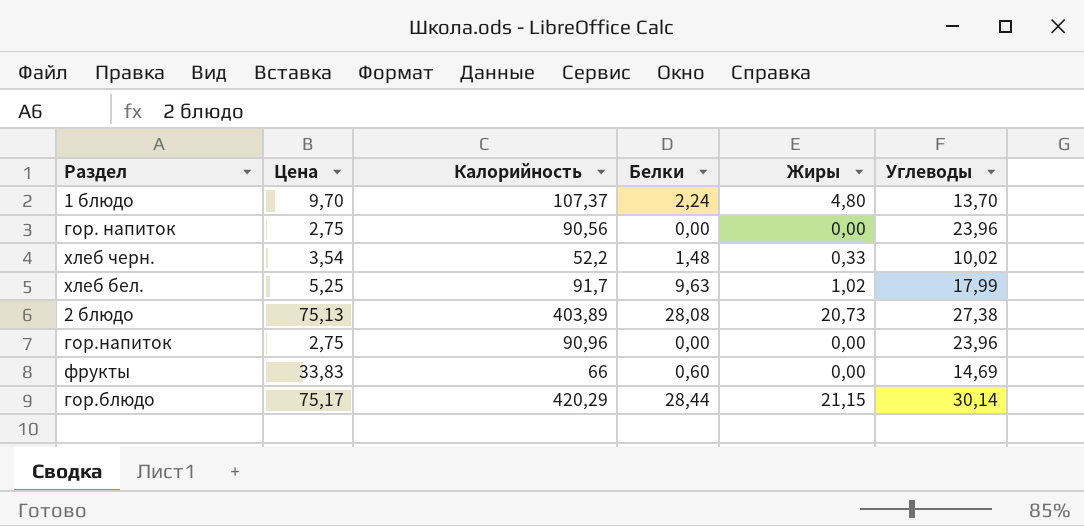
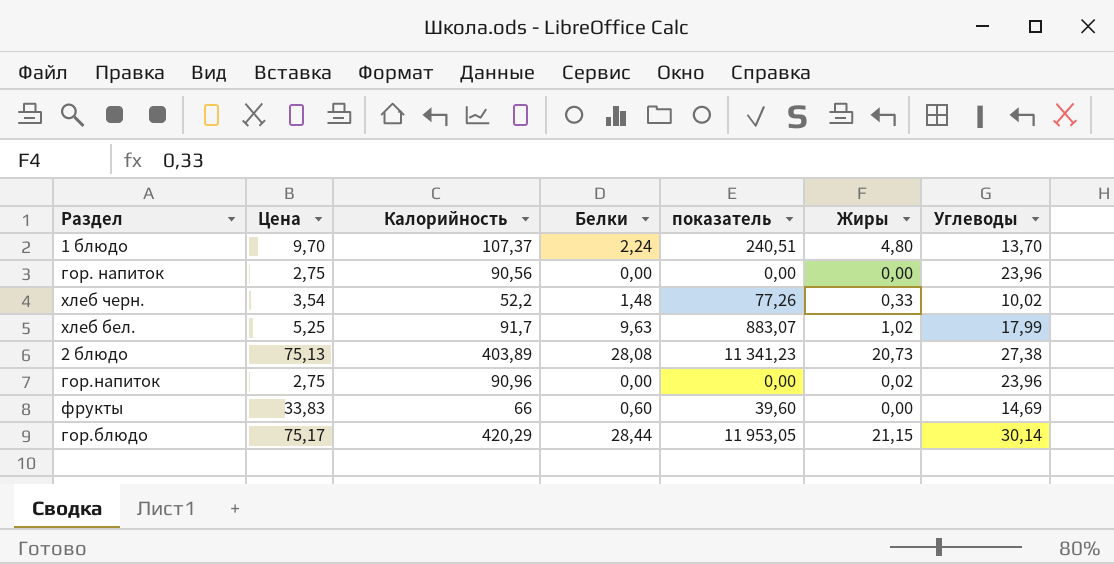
column показатель | formula: none -> [Калорийность] * [Белки]
гор.напиток | Жиры: 0,00 -> 0,02

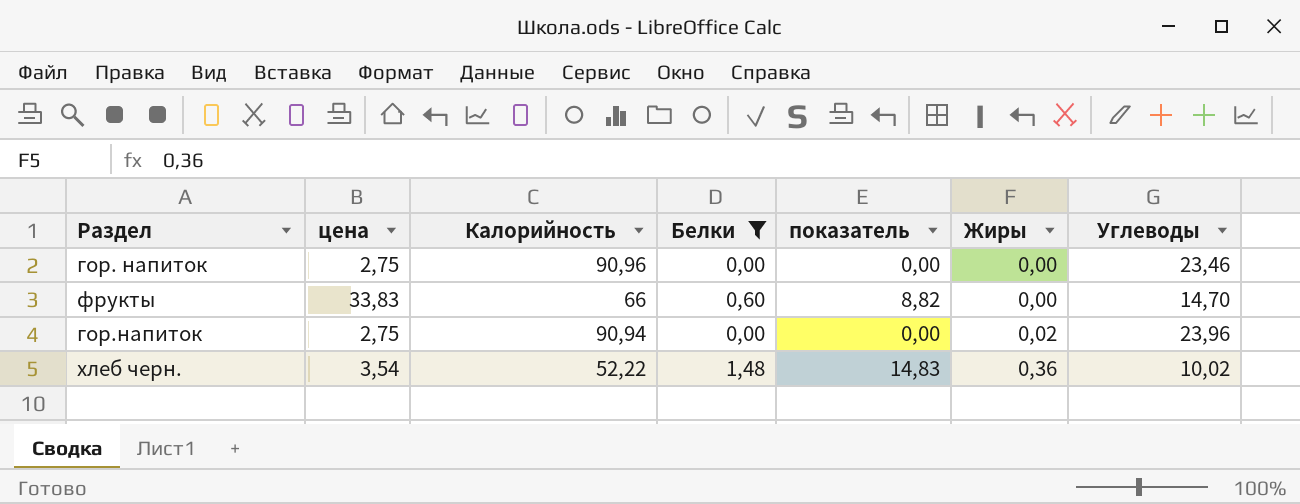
filter: none -> Белки <= 1,48
row order: none -> Жиры ascending
column name: Цена -> цена
column показатель | formula: [Калорийность] * [Белки] -> [Белки] * [Углеводы]
гор. напиток | Калорийность: 90,56 -> 90,96
гор. напиток | Углеводы: 23,96 -> 23,46
фрукты | Углеводы: 14,69 -> 14,70
гор.напиток | Калорийность: 90,96 -> 90,94
хлеб черн. | Калорийность: 52,2 -> 52,22
хлеб черн. | Жиры: 0,33 -> 0,36

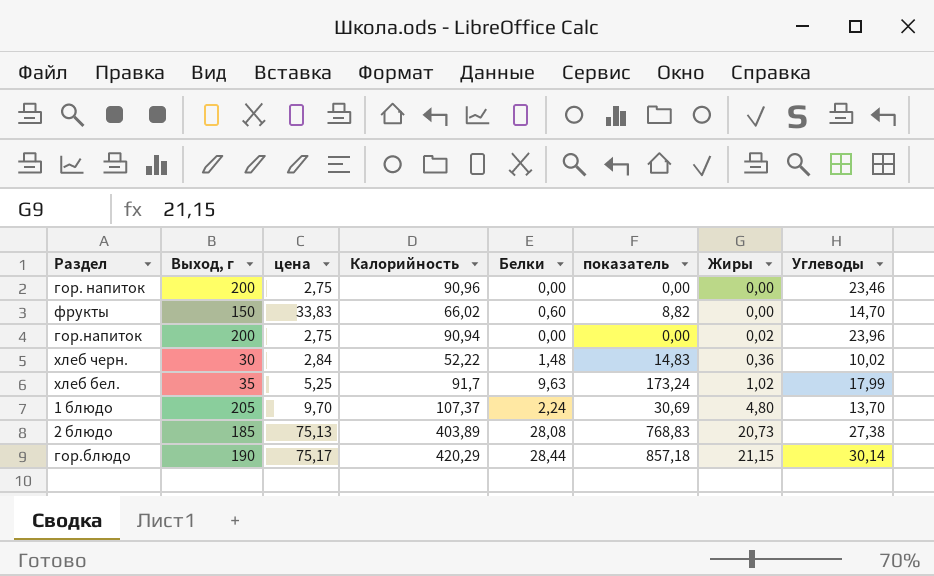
filter: Белки <= 1,48 -> none
column Выход, г | position: none -> 2
фрукты | Калорийность: 66 -> 66,02
хлеб черн. | цена: 3,54 -> 2,84

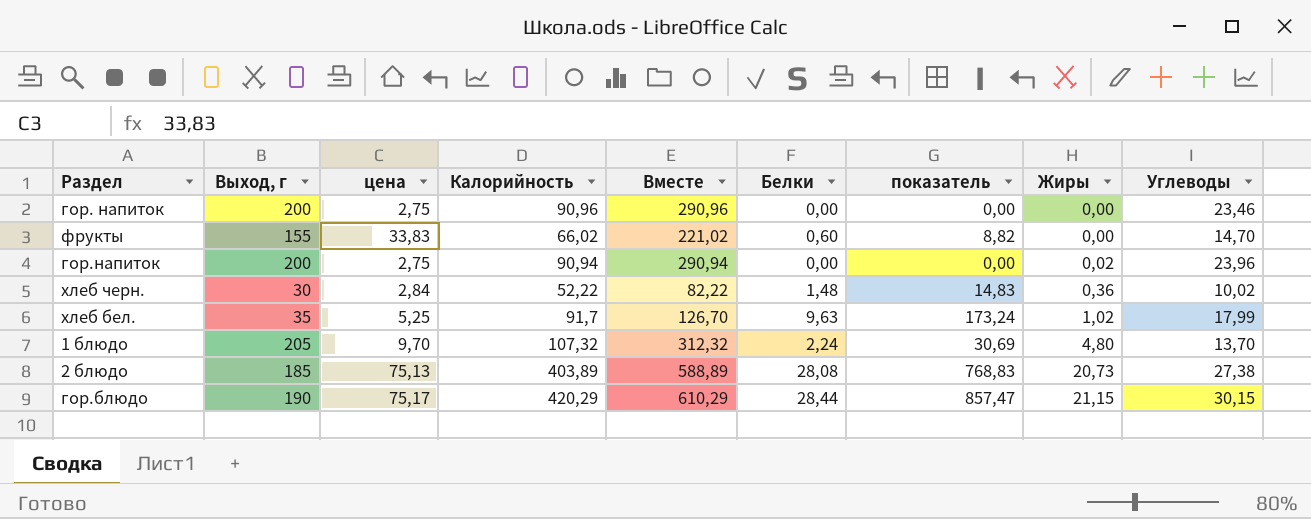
column Вместе | formula: none -> [Выход, г] + [Калорийность]
фрукты | Выход, г: 150 -> 155
1 блюдо | Калорийность: 107,37 -> 107,32
гор.блюдо | показатель: 857,18 -> 857,47
гор.блюдо | Углеводы: 30,14 -> 30,15

